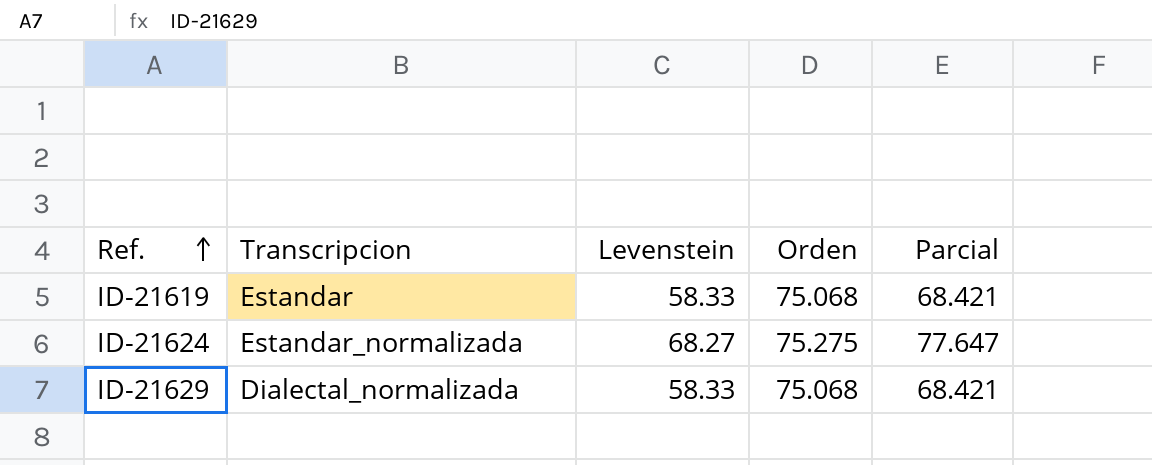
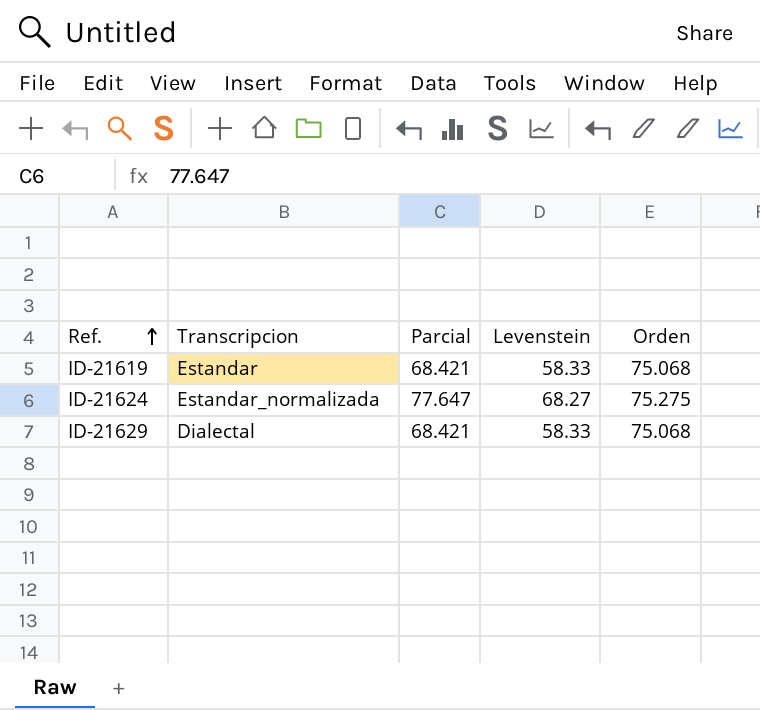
column Parcial | position: 5 -> 3
ID-21629 | Transcripcion: Dialectal_normalizada -> Dialectal

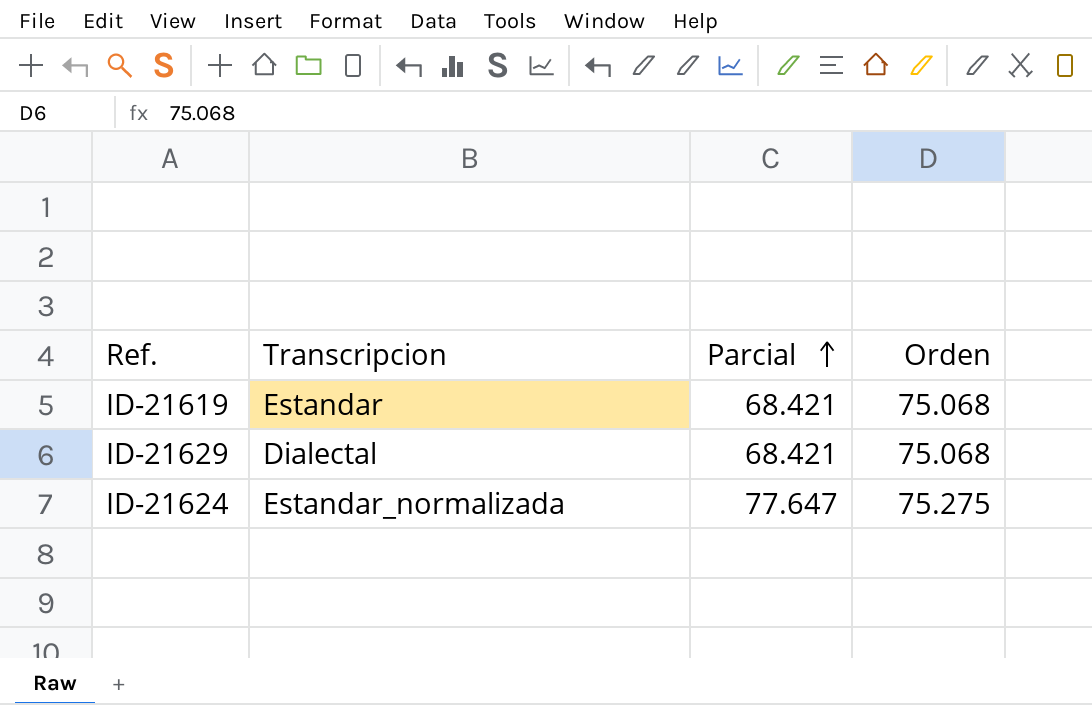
row order: Ref. ascending -> Parcial ascending
column Levenstein | position: 4 -> none

